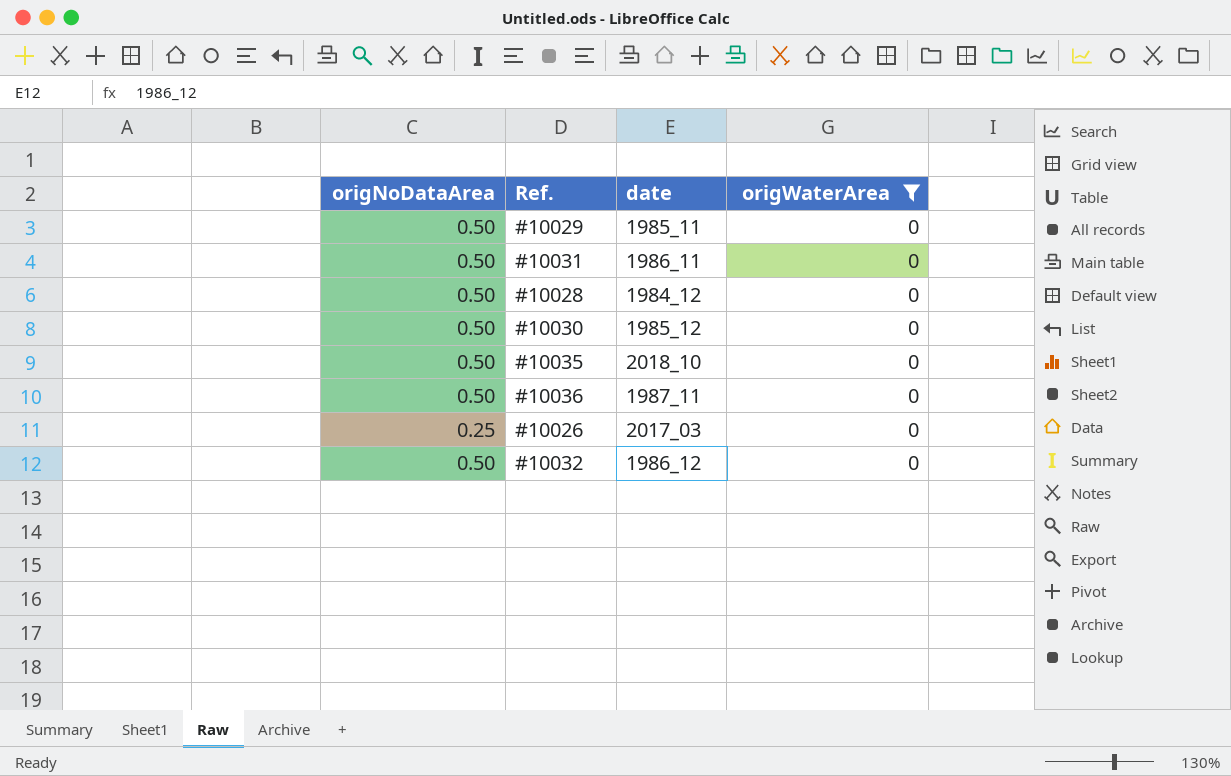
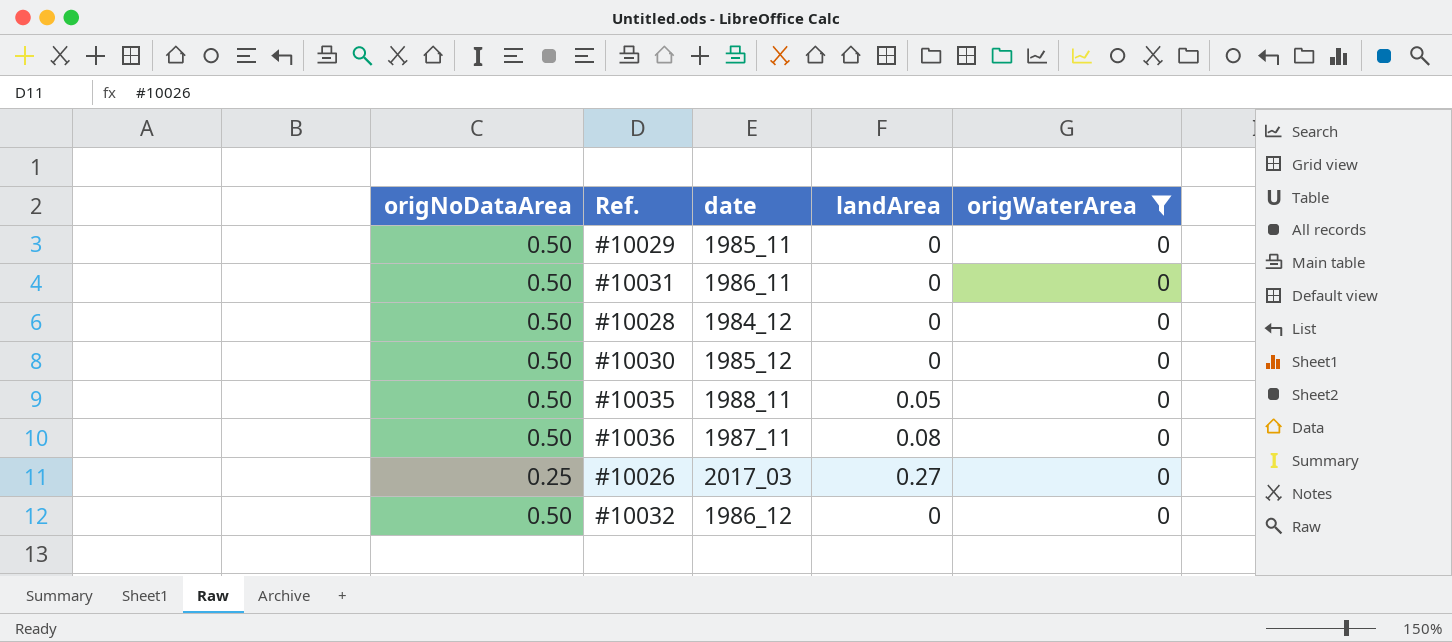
column landArea | position: none -> 4
#10035 | date: 2018_10 -> 1988_11

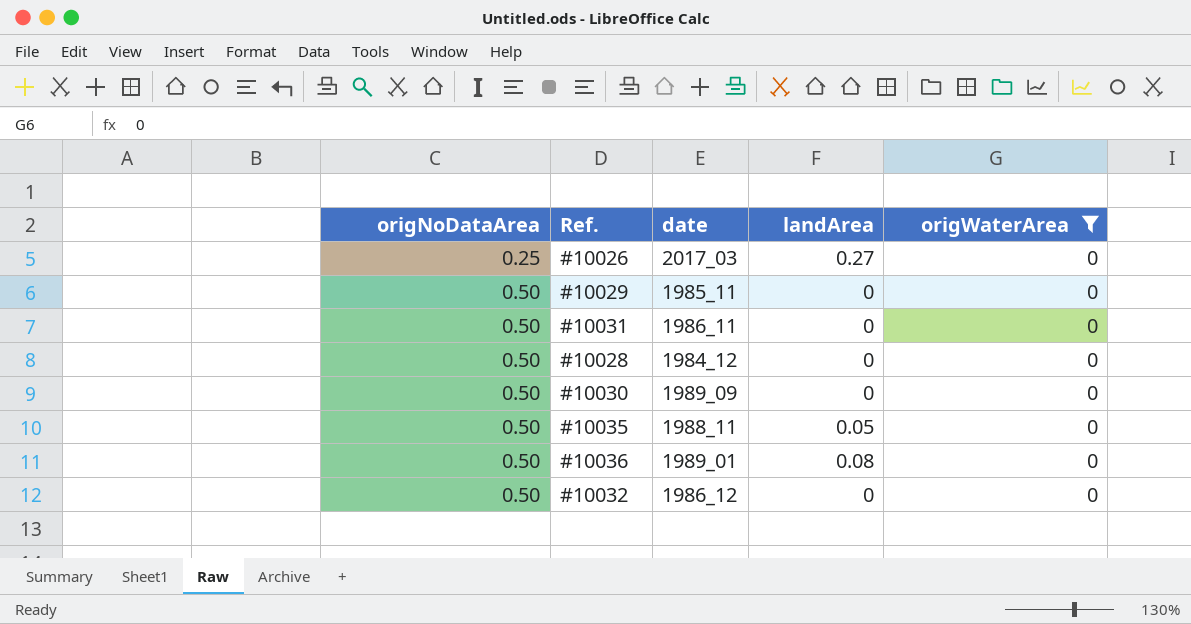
row order: none -> origNoDataArea ascending
#10030 | date: 1985_12 -> 1989_09
#10036 | date: 1987_11 -> 1989_01

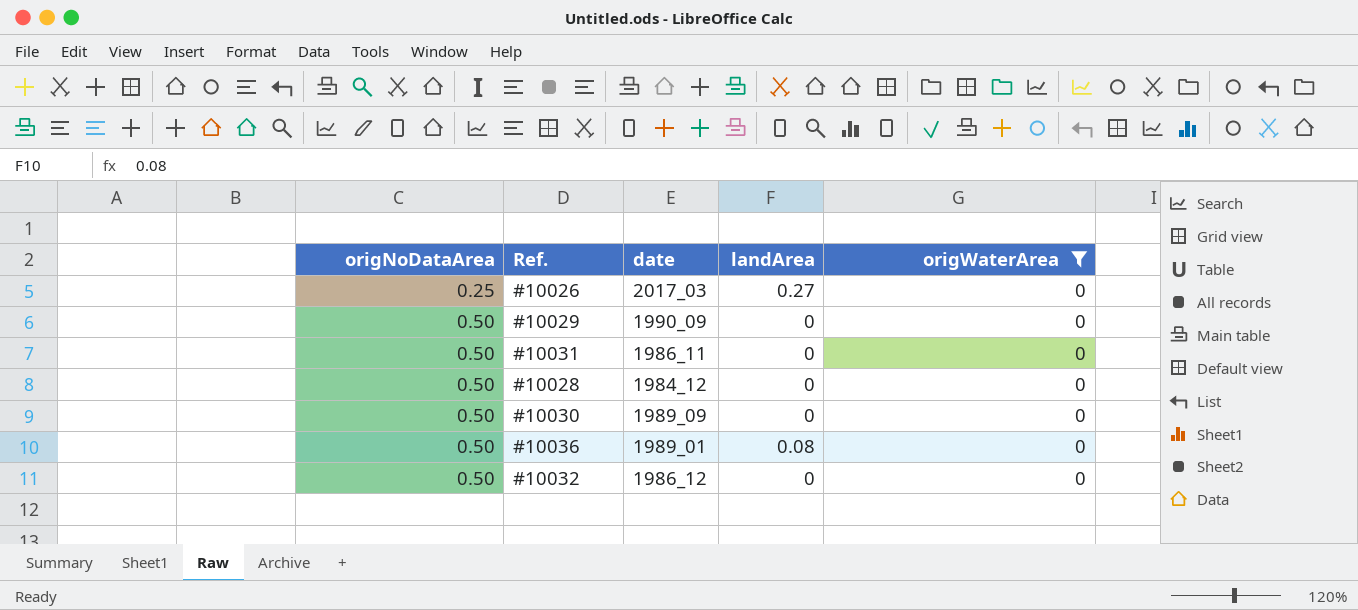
row #10035: 0.50 | 1988_11 | 0.05 | 0 -> none
#10029 | date: 1985_11 -> 1990_09

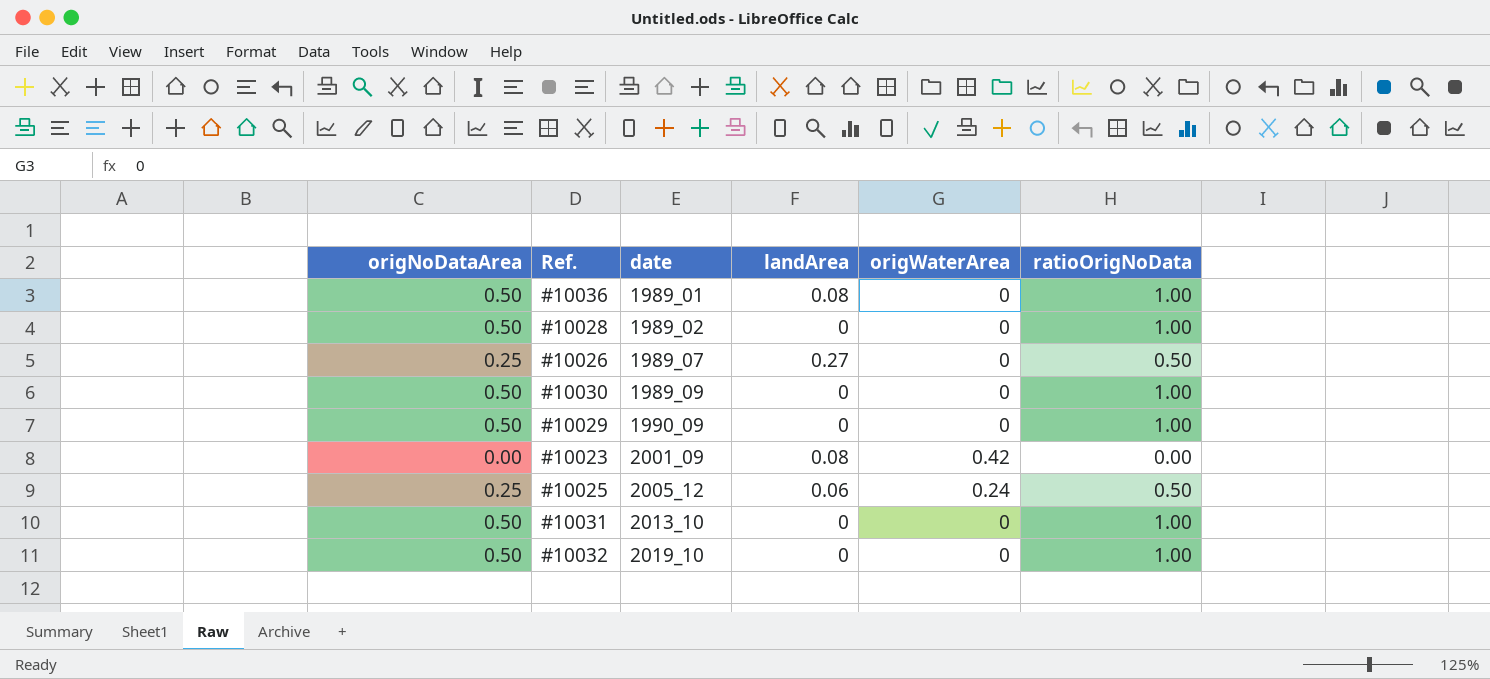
filter: origWaterArea = 0 -> none
row order: origNoDataArea ascending -> date ascending
column ratioOrigNoData | position: none -> 6
#10028 | date: 1984_12 -> 1989_02
#10026 | date: 2017_03 -> 1989_07
#10031 | date: 1986_11 -> 2013_10
#10032 | date: 1986_12 -> 2019_10

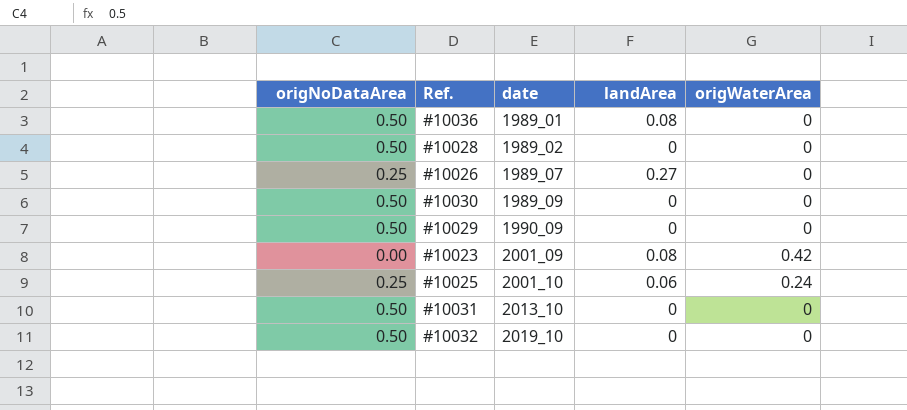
column ratioOrigNoData | position: 6 -> none
#10025 | date: 2005_12 -> 2001_10

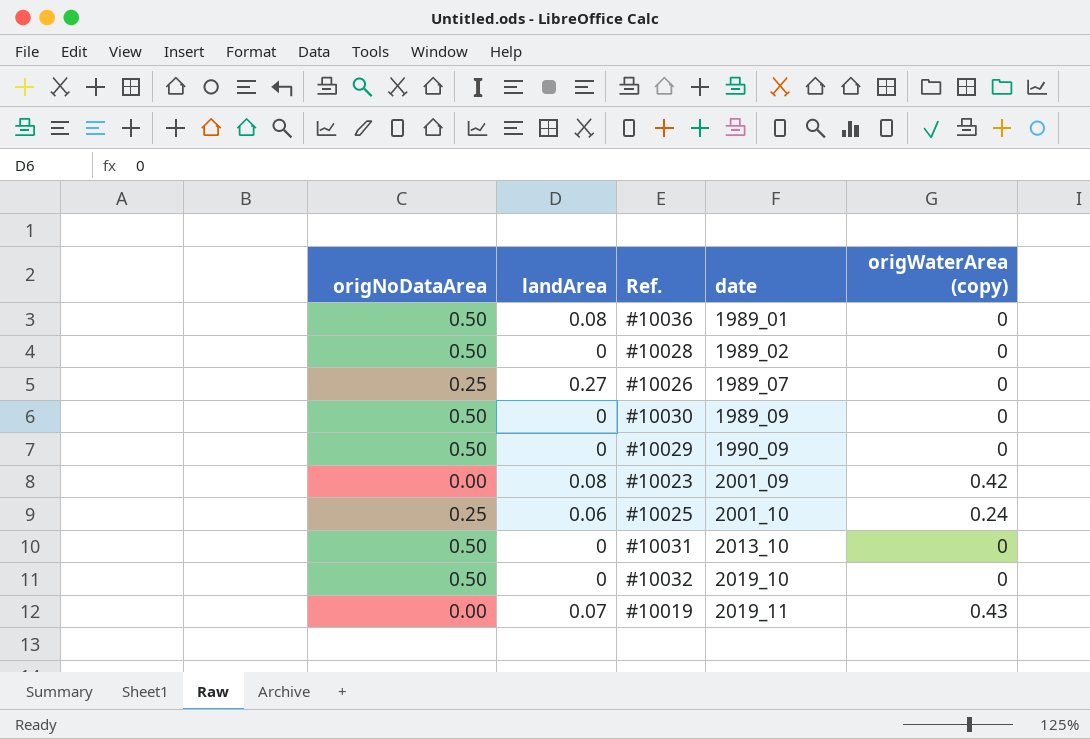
column landArea | position: 4 -> 2
column name: origWaterArea -> origWaterArea (copy)
row #10019: none -> 0.00 | 0.07 | 2019_11 | 0.43

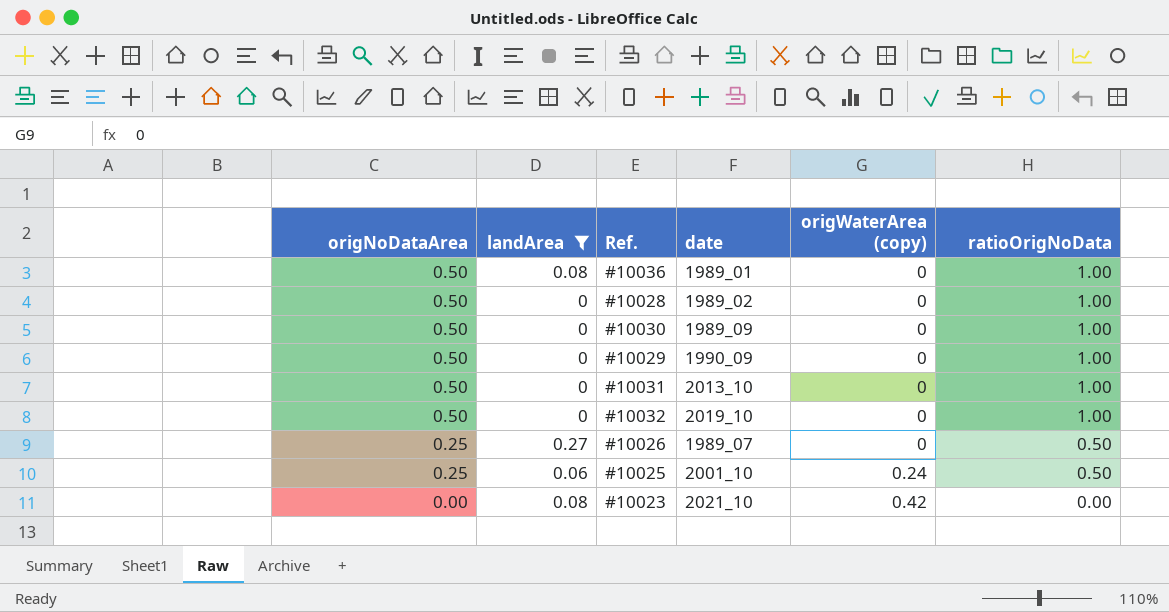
filter: none -> landArea != 0.07
row order: date ascending -> origNoDataArea descending
column ratioOrigNoData | position: none -> 6
#10023 | date: 2001_09 -> 2021_10

